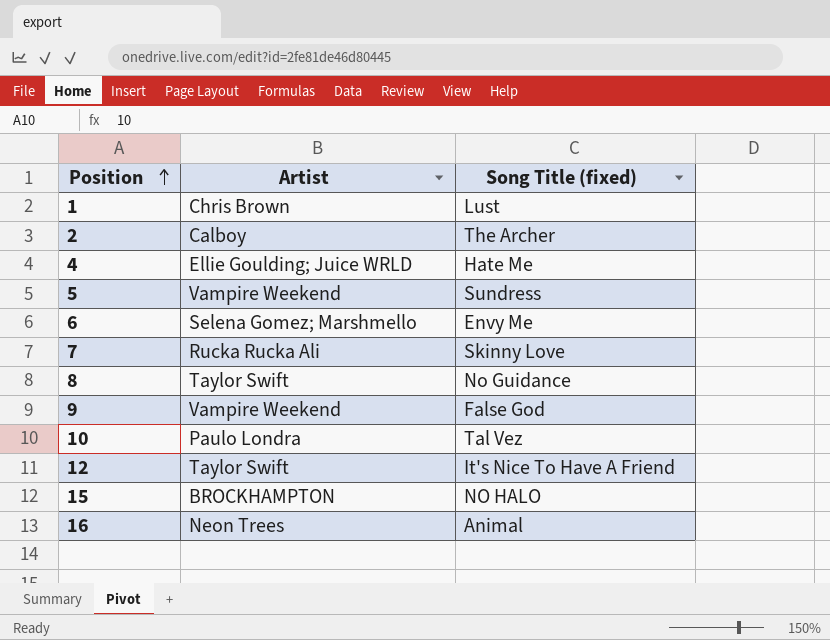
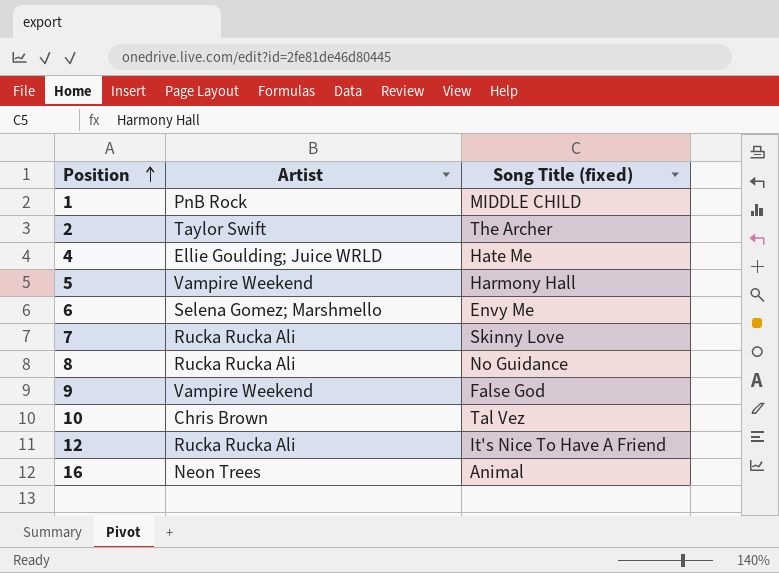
row 15: BROCKHAMPTON | NO HALO -> none
1 | Artist: Chris Brown -> PnB Rock
1 | Song Title (fixed): Lust -> MIDDLE CHILD
2 | Artist: Calboy -> Taylor Swift
5 | Song Title (fixed): Sundress -> Harmony Hall
8 | Artist: Taylor Swift -> Rucka Rucka Ali
10 | Artist: Paulo Londra -> Chris Brown
12 | Artist: Taylor Swift -> Rucka Rucka Ali

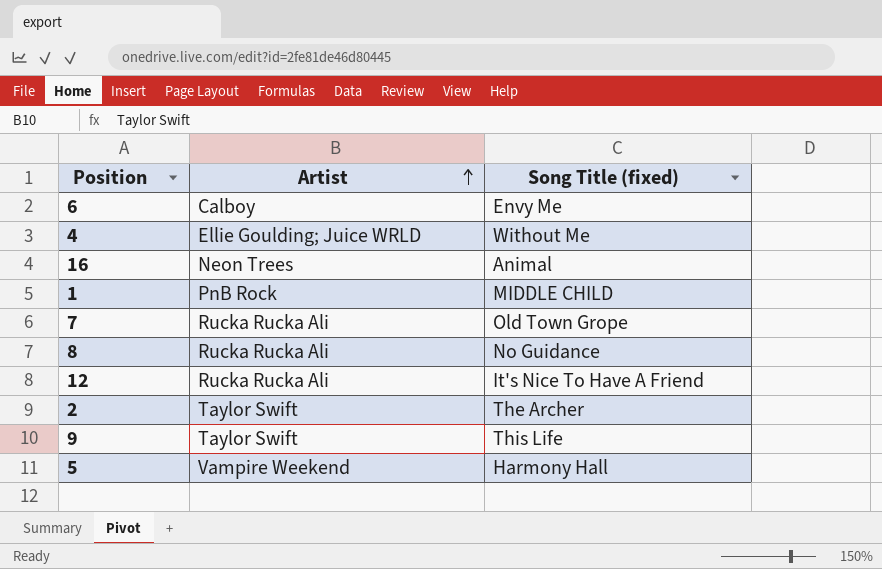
row order: Position ascending -> Artist ascending
row 10: Chris Brown | Tal Vez -> none
6 | Artist: Selena Gomez; Marshmello -> Calboy
4 | Song Title (fixed): Hate Me -> Without Me
7 | Song Title (fixed): Skinny Love -> Old Town Grope
9 | Artist: Vampire Weekend -> Taylor Swift
9 | Song Title (fixed): False God -> This Life

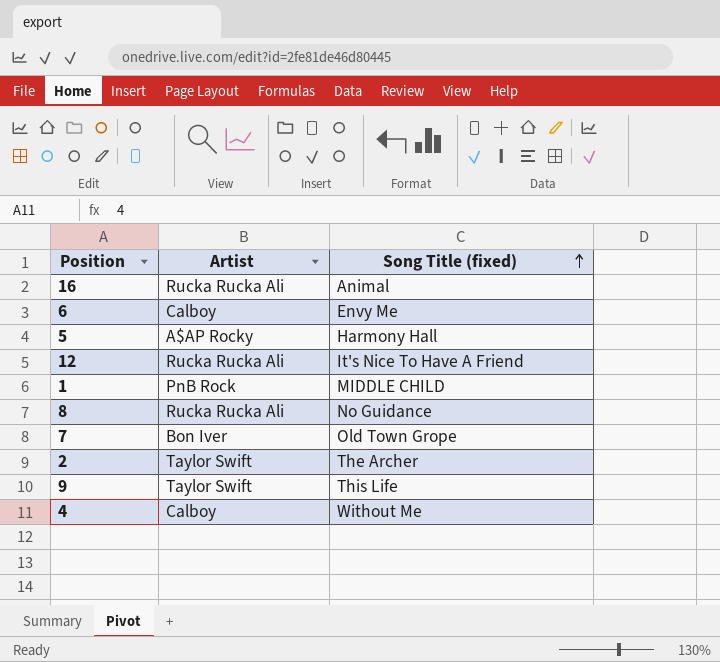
row order: Artist ascending -> Song Title (fixed) ascending
16 | Artist: Neon Trees -> Rucka Rucka Ali
5 | Artist: Vampire Weekend -> A$AP Rocky
7 | Artist: Rucka Rucka Ali -> Bon Iver
4 | Artist: Ellie Goulding; Juice WRLD -> Calboy

